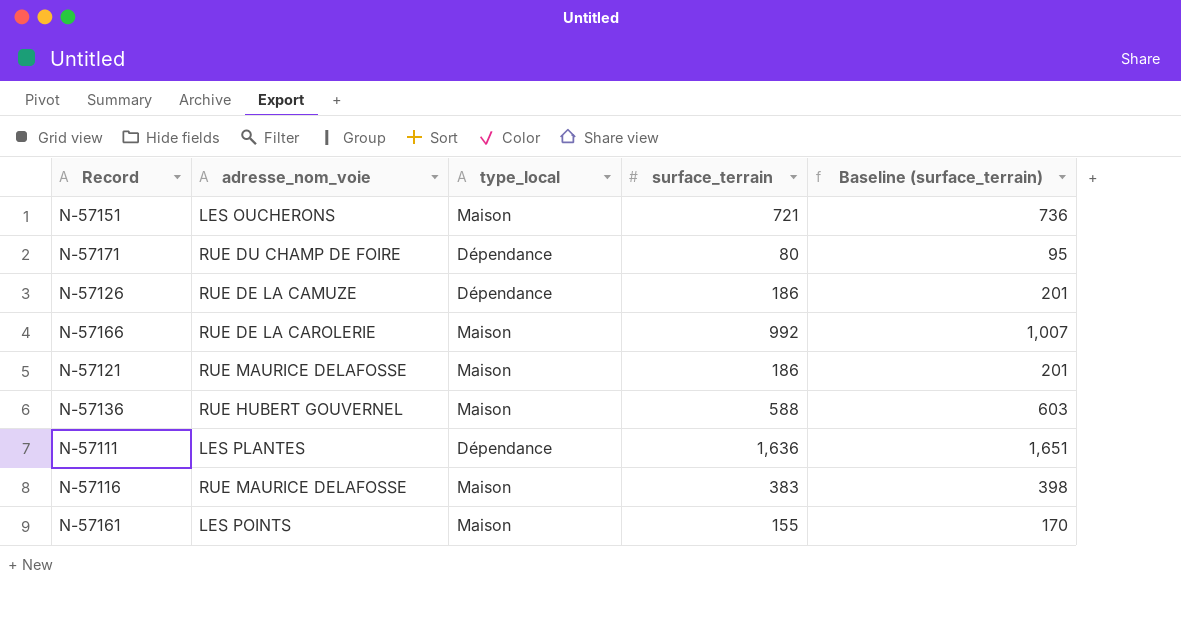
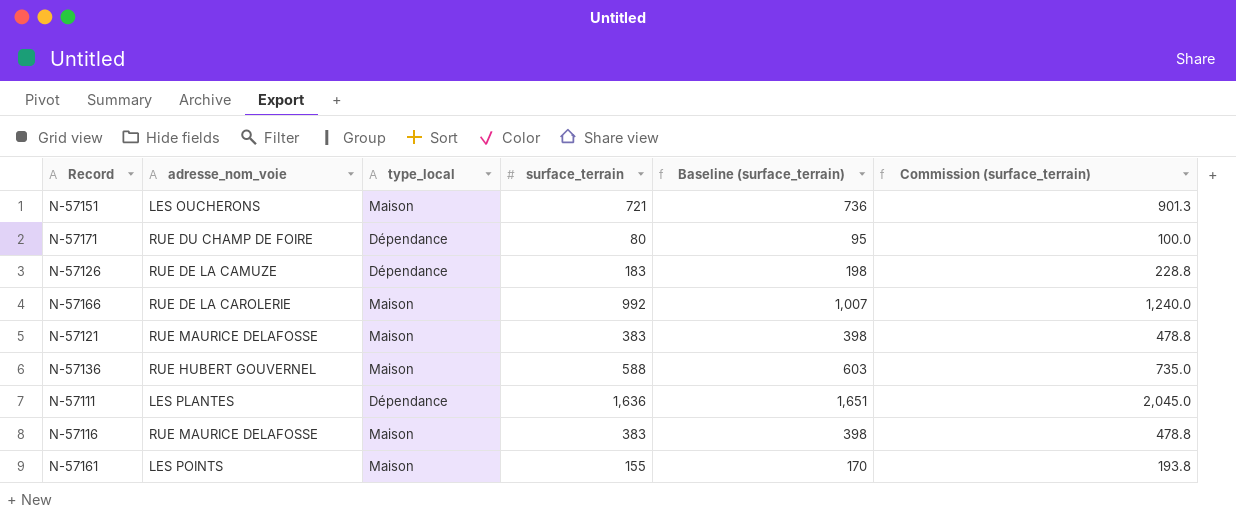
column Commission (surface_terrain) | formula: none -> [surface_terrain] * 1.25
N-57126 | surface_terrain: 186 -> 183
N-57126 | Baseline (surface_terrain): 201 -> 198
N-57121 | surface_terrain: 186 -> 383
N-57121 | Baseline (surface_terrain): 201 -> 398

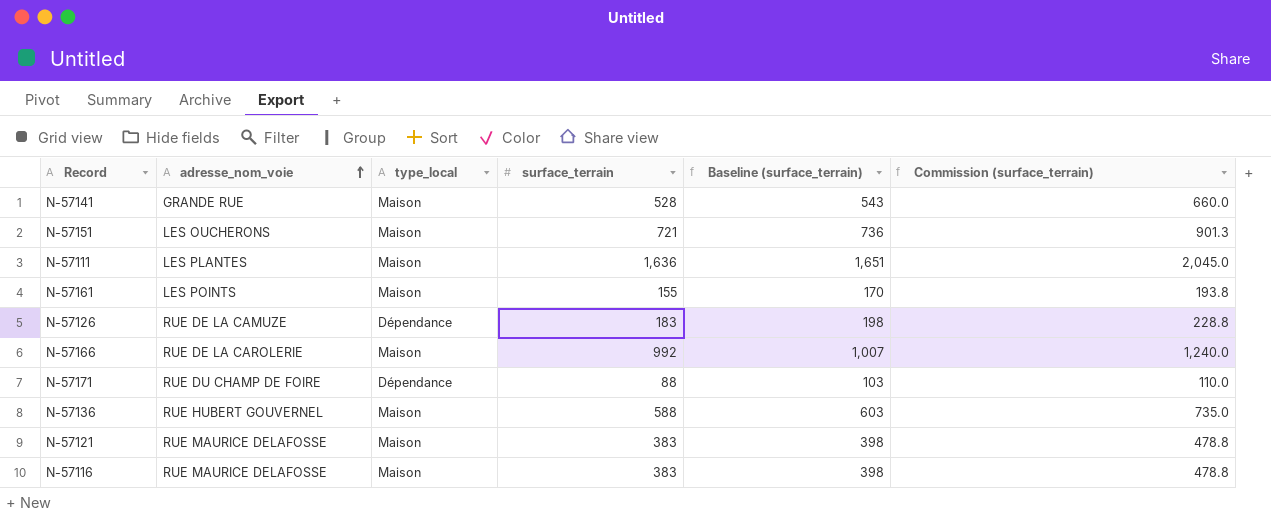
row order: none -> adresse_nom_voie ascending
row N-57141: none -> GRANDE RUE | Maison | 528 | 543 | 660.0
N-57111 | type_local: Dépendance -> Maison
N-57171 | surface_terrain: 80 -> 88
N-57171 | Baseline (surface_terrain): 95 -> 103
N-57171 | Commission (surface_terrain): 100.0 -> 110.0

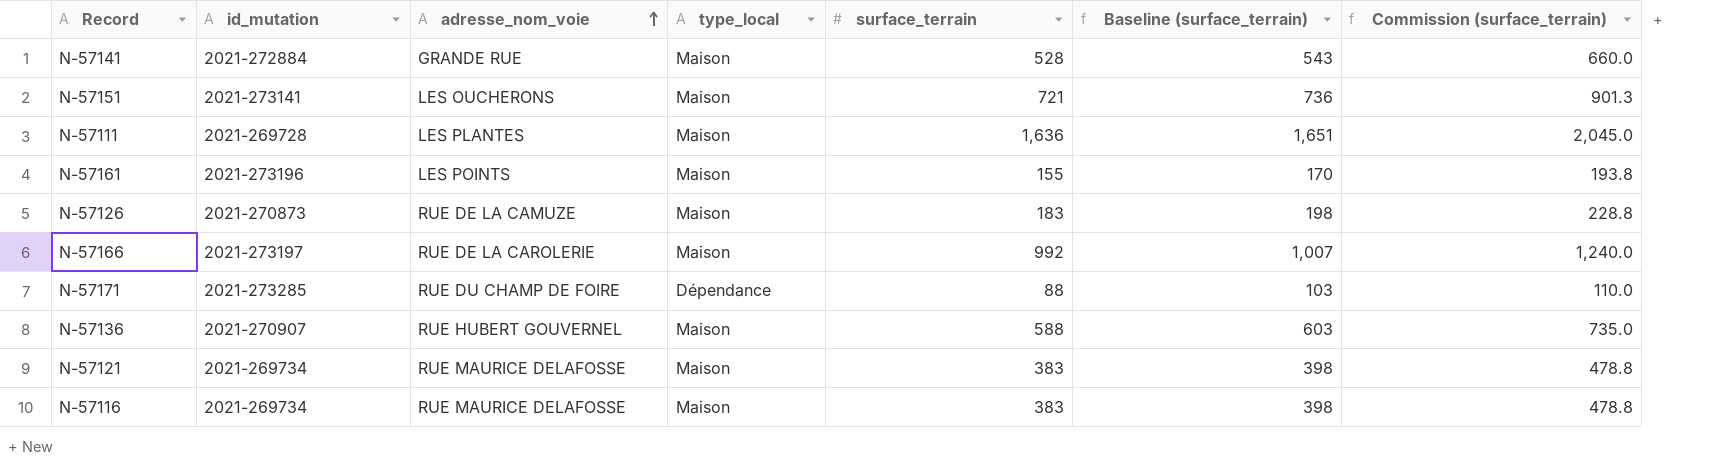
column id_mutation | position: none -> 2
N-57126 | type_local: Dépendance -> Maison

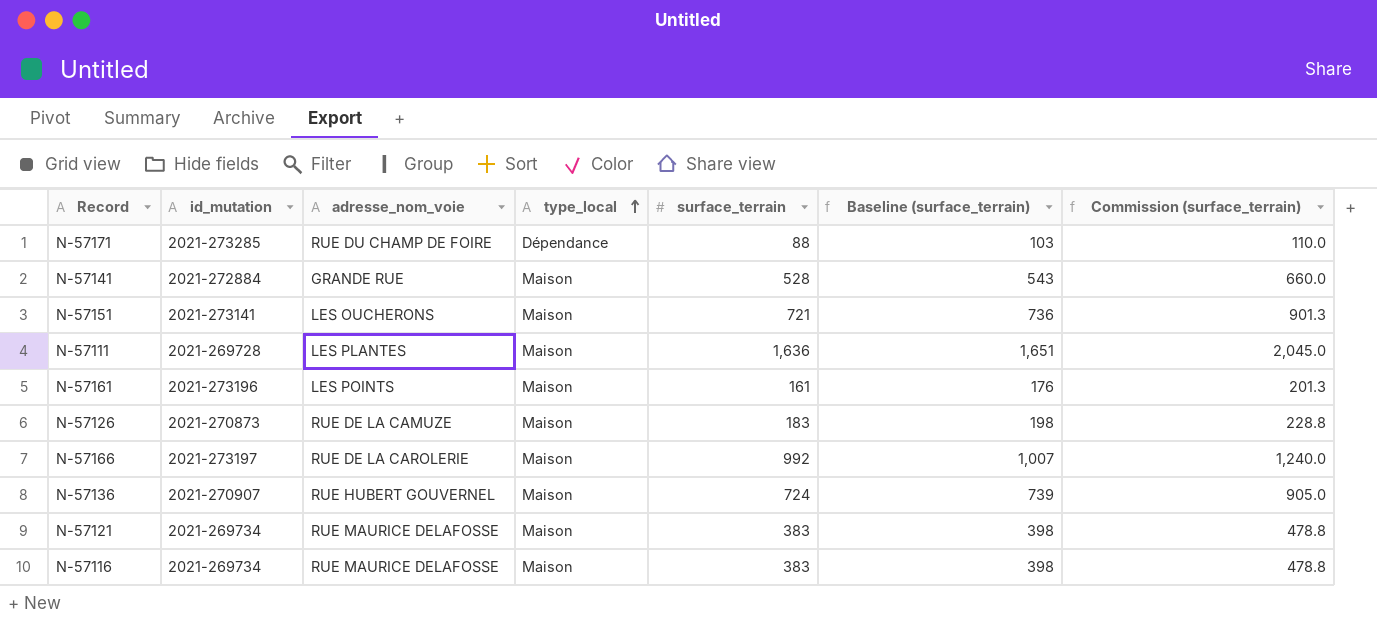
row order: adresse_nom_voie ascending -> type_local ascending
N-57161 | surface_terrain: 155 -> 161
N-57161 | Baseline (surface_terrain): 170 -> 176
N-57161 | Commission (surface_terrain): 193.8 -> 201.3
N-57136 | surface_terrain: 588 -> 724
N-57136 | Baseline (surface_terrain): 603 -> 739
N-57136 | Commission (surface_terrain): 735.0 -> 905.0

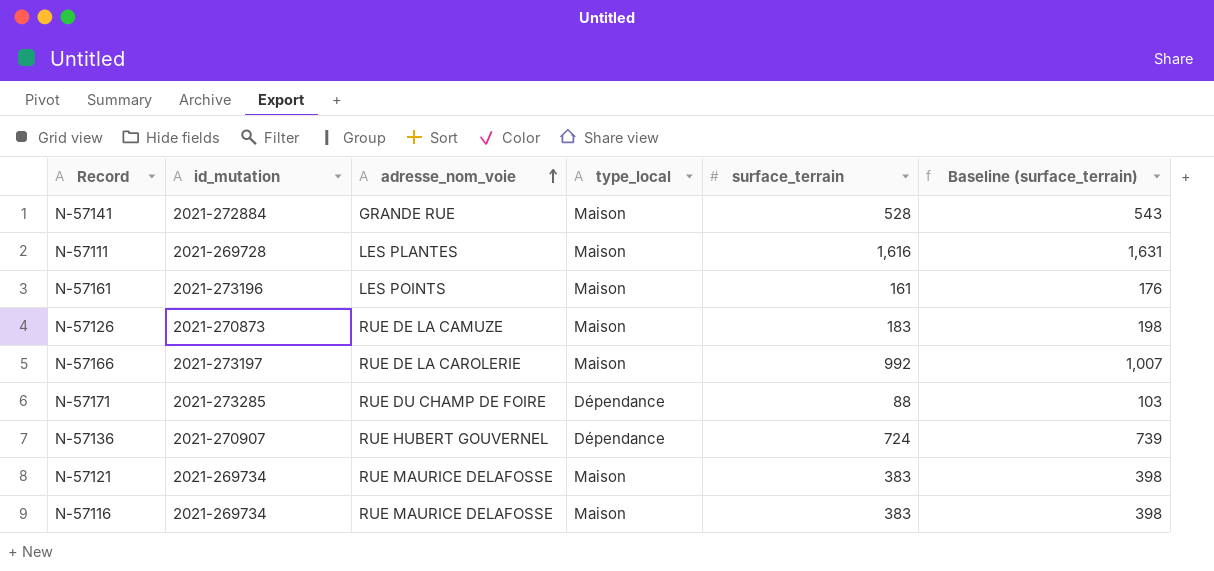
row order: type_local ascending -> adresse_nom_voie ascending
column Commission (surface_terrain) | formula: [surface_terrain] * 1.25 -> none
row N-57151: 2021-273141 | LES OUCHERONS | Maison | 721 | 736 | 901.3 -> none
N-57111 | surface_terrain: 1,636 -> 1,616
N-57111 | Baseline (surface_terrain): 1,651 -> 1,631
N-57136 | type_local: Maison -> Dépendance

